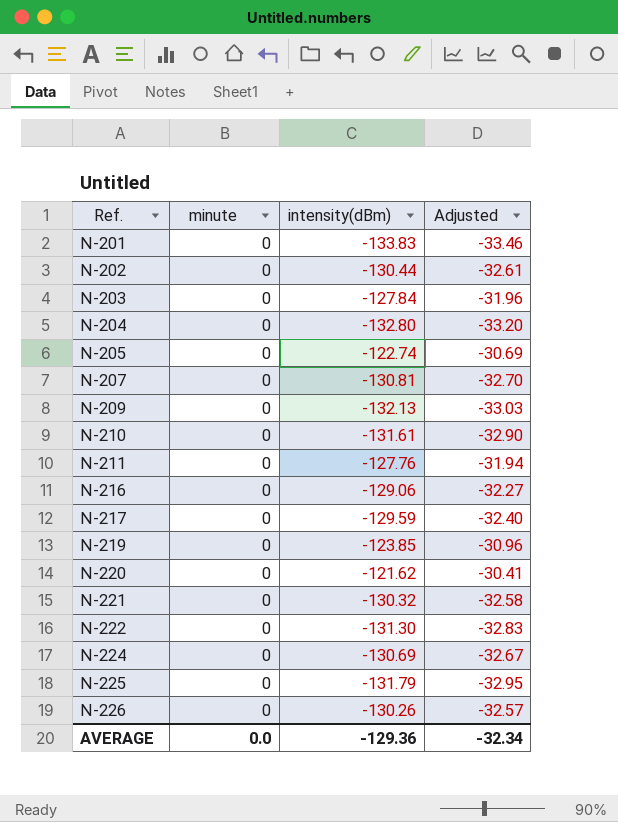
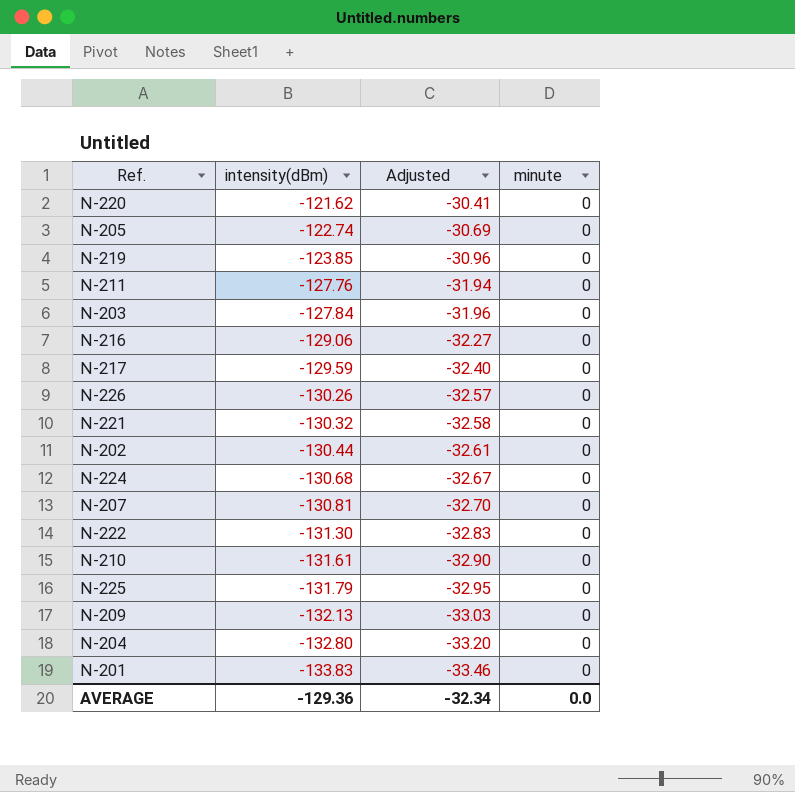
row order: Ref. ascending -> intensity(dBm) descending
column minute | position: 2 -> 4
N-224 | intensity(dBm): -130.69 -> -130.68

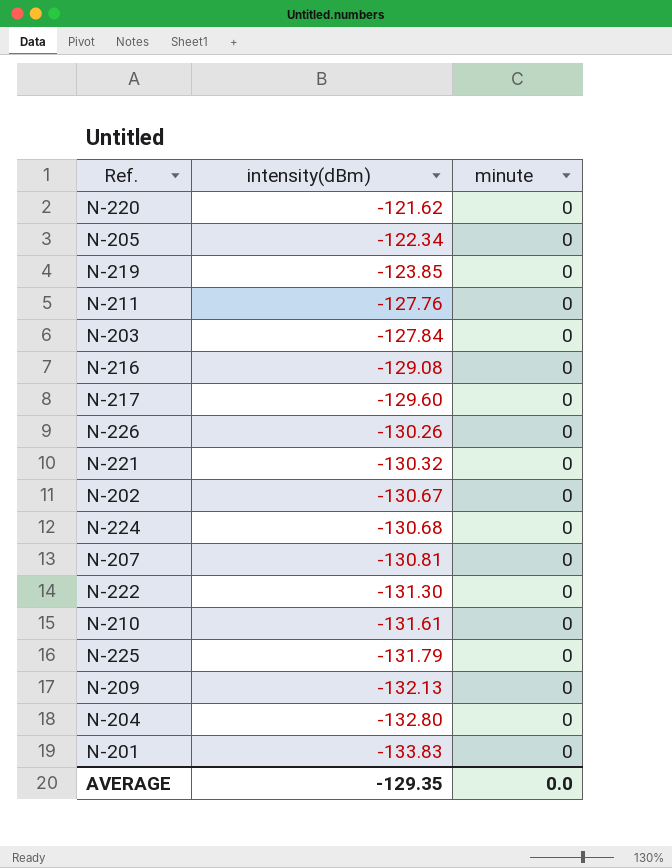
column Adjusted | formula: [intensity(dBm)] * 0.25 -> none
N-205 | intensity(dBm): -122.74 -> -122.34
N-216 | intensity(dBm): -129.06 -> -129.08
N-217 | intensity(dBm): -129.59 -> -129.60
N-202 | intensity(dBm): -130.44 -> -130.67
AVERAGE | intensity(dBm): -129.36 -> -129.35

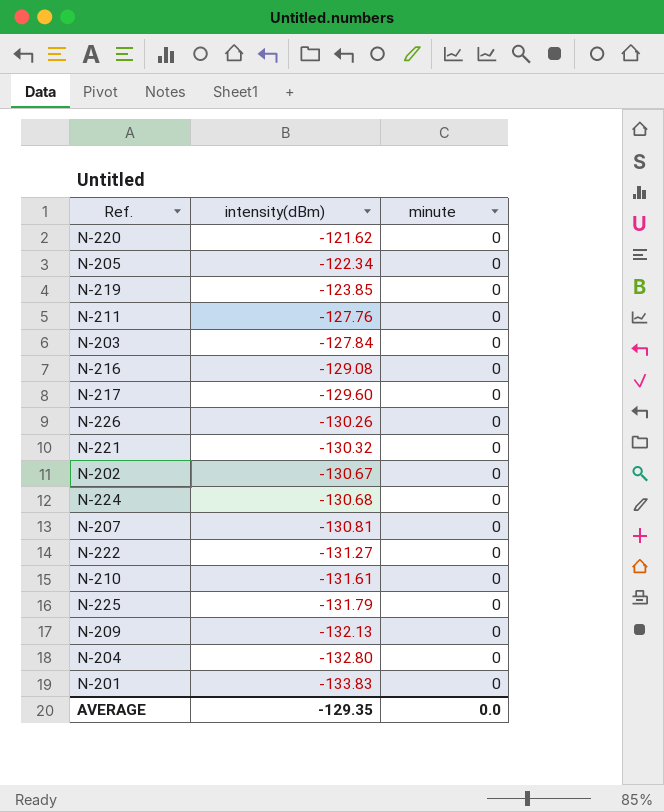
N-222 | intensity(dBm): -131.30 -> -131.27

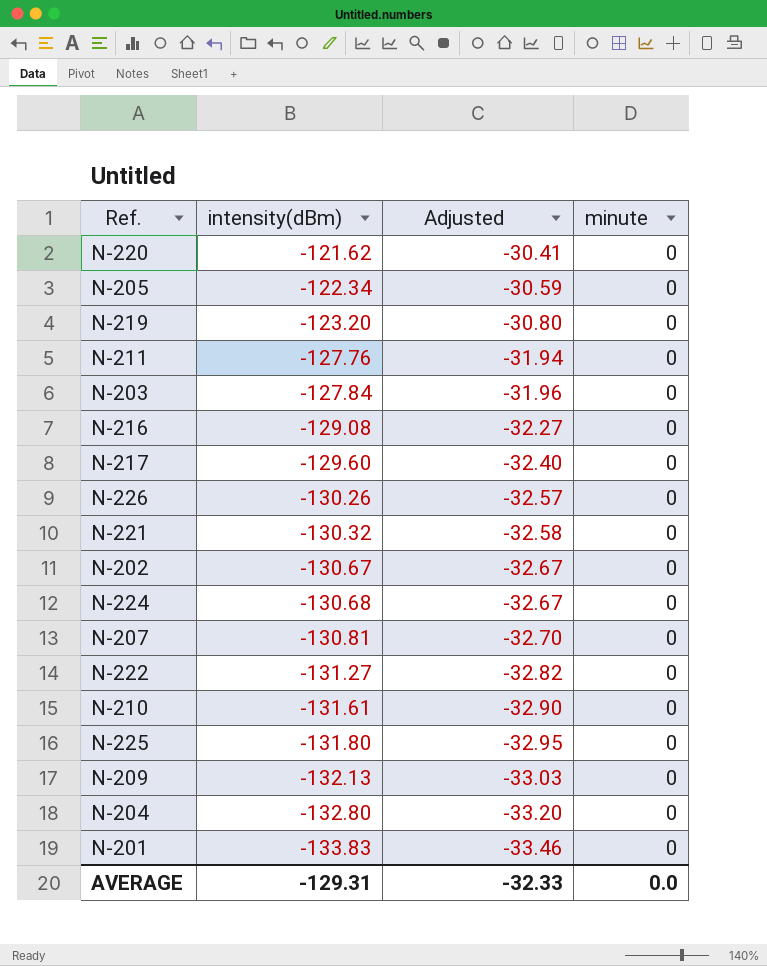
column Adjusted | formula: none -> [intensity(dBm)] * 0.25
N-219 | intensity(dBm): -123.85 -> -123.20
N-225 | intensity(dBm): -131.79 -> -131.80
AVERAGE | intensity(dBm): -129.35 -> -129.31

